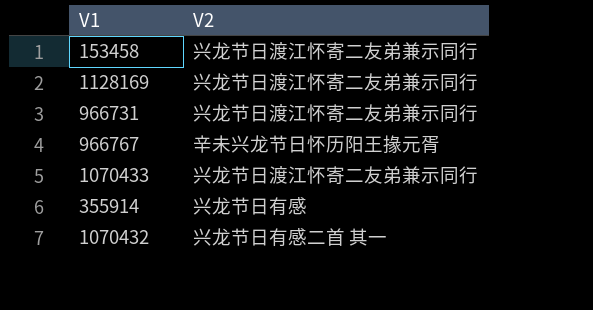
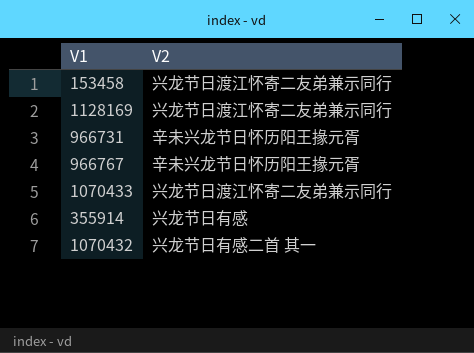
966731 | V2: 兴龙节日渡江怀寄二友弟兼示同行 -> 辛未兴龙节日怀历阳王掾元胥

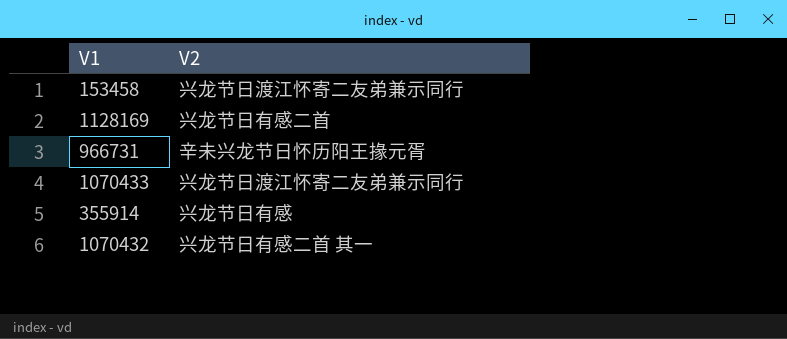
row 966767: 辛未兴龙节日怀历阳王掾元胥 -> none
1128169 | V2: 兴龙节日渡江怀寄二友弟兼示同行 -> 兴龙节日有感二首

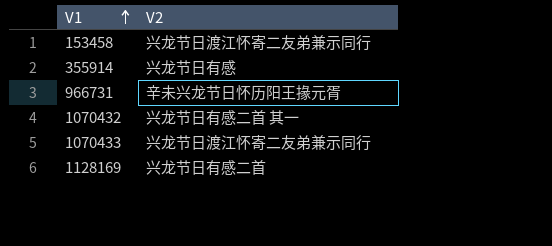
row order: none -> V1 ascending

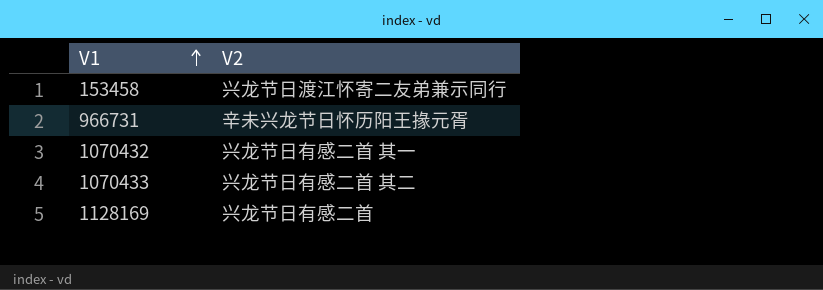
row 355914: 兴龙节日有感 -> none
1070433 | V2: 兴龙节日渡江怀寄二友弟兼示同行 -> 兴龙节日有感二首 其二

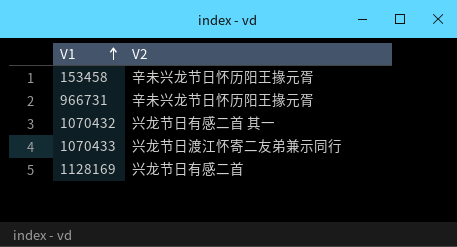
153458 | V2: 兴龙节日渡江怀寄二友弟兼示同行 -> 辛未兴龙节日怀历阳王掾元胥
1070433 | V2: 兴龙节日有感二首 其二 -> 兴龙节日渡江怀寄二友弟兼示同行

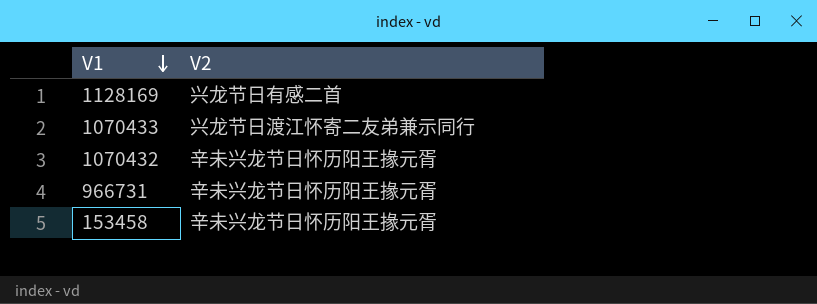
row order: V1 ascending -> V1 descending
1070432 | V2: 兴龙节日有感二首 其一 -> 辛未兴龙节日怀历阳王掾元胥

